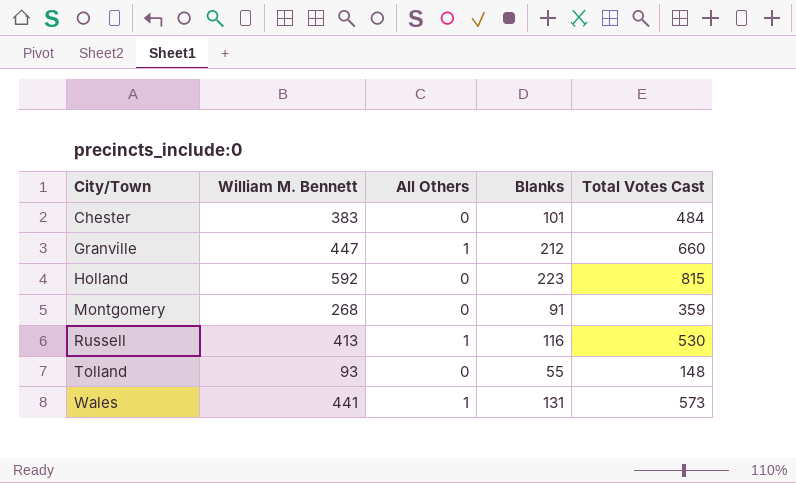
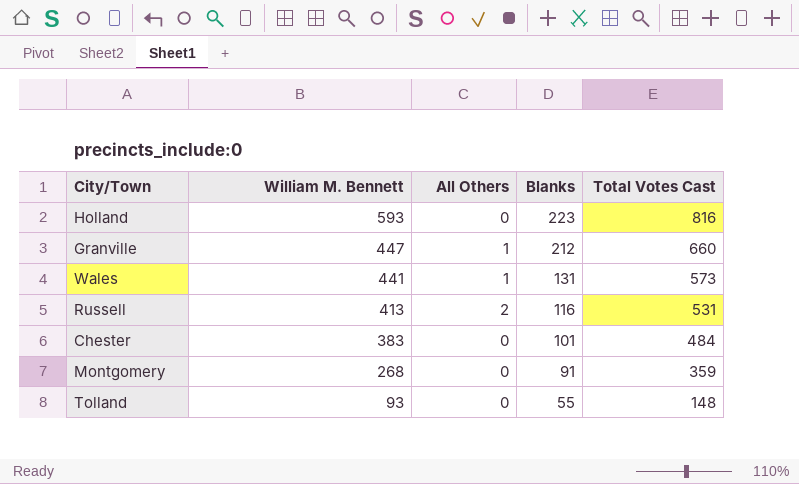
row order: City/Town ascending -> William M. Bennett descending
Holland | William M. Bennett: 592 -> 593
Holland | Total Votes Cast: 815 -> 816
Russell | All Others: 1 -> 2
Russell | Total Votes Cast: 530 -> 531

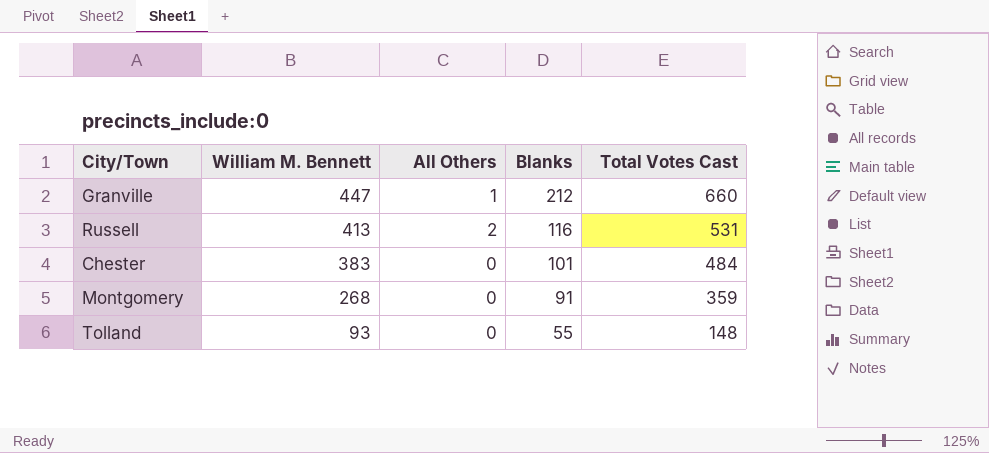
row Holland: 593 | 0 | 223 | 816 -> none
row Wales: 441 | 1 | 131 | 573 -> none

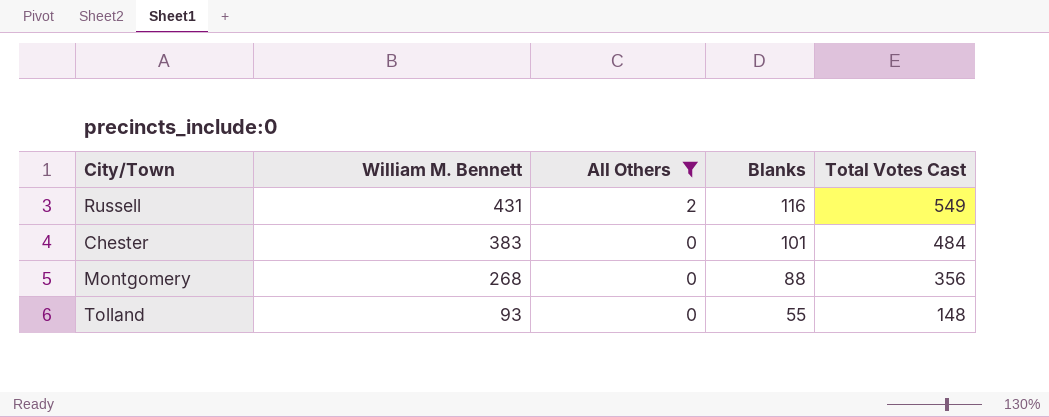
filter: none -> All Others != 1
Russell | William M. Bennett: 413 -> 431
Russell | Total Votes Cast: 531 -> 549
Montgomery | Blanks: 91 -> 88
Montgomery | Total Votes Cast: 359 -> 356

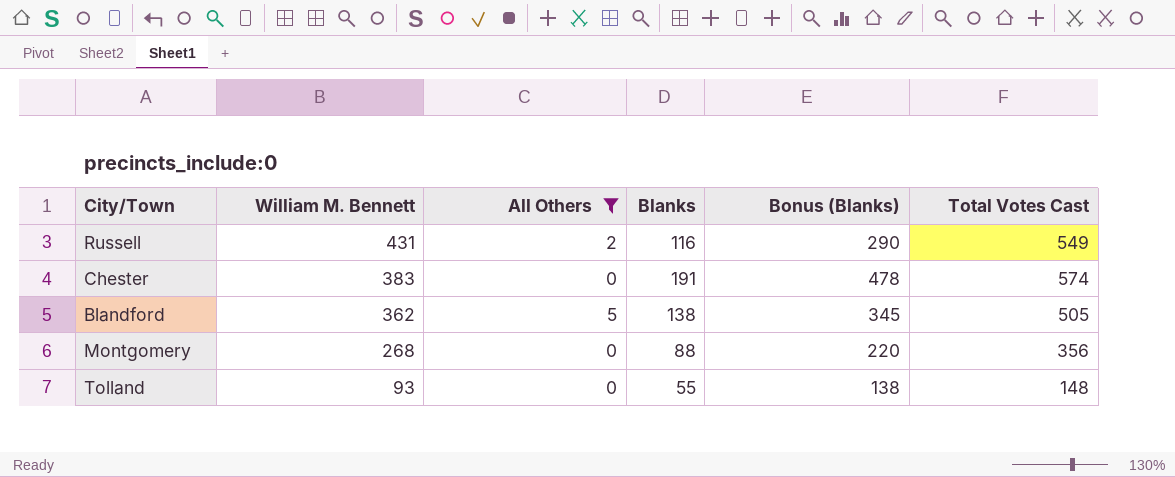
column Bonus (Blanks) | formula: none -> [Blanks] * 2.5
Chester | Blanks: 101 -> 191
Chester | Total Votes Cast: 484 -> 574
row Blandford: none -> 362 | 5 | 138 | 345 | 505

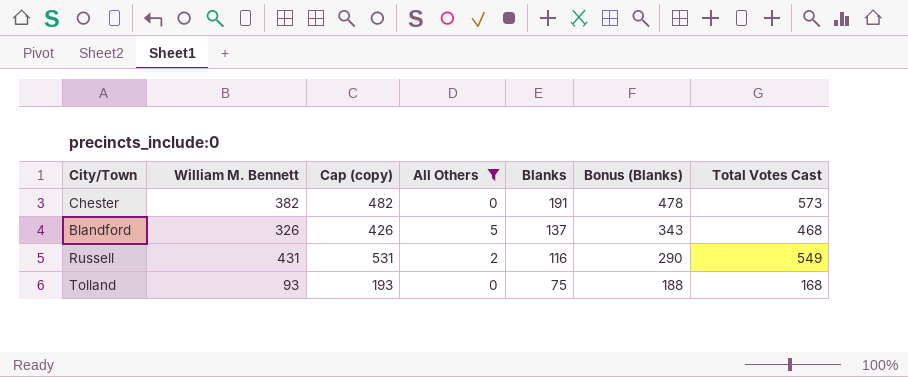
row order: William M. Bennett descending -> Blanks descending
column Cap (copy) | formula: none -> [William M. Bennett] + 100
row Montgomery: 268 | 0 | 88 | 220 | 356 -> none
Chester | William M. Bennett: 383 -> 382
Chester | Total Votes Cast: 574 -> 573
Blandford | William M. Bennett: 362 -> 326
Blandford | Blanks: 138 -> 137
Blandford | Bonus (Blanks): 345 -> 343
Blandford | Total Votes Cast: 505 -> 468
Tolland | Blanks: 55 -> 75
Tolland | Bonus (Blanks): 138 -> 188
Tolland | Total Votes Cast: 148 -> 168

